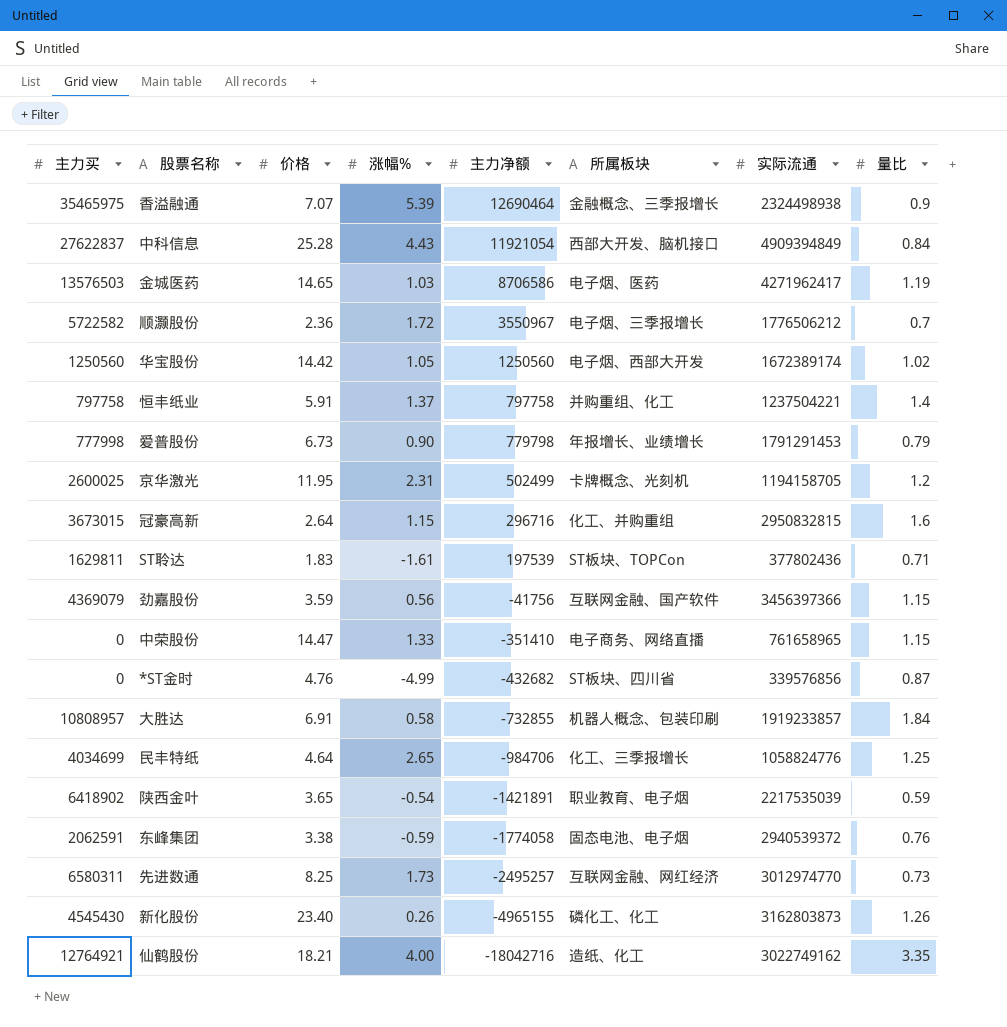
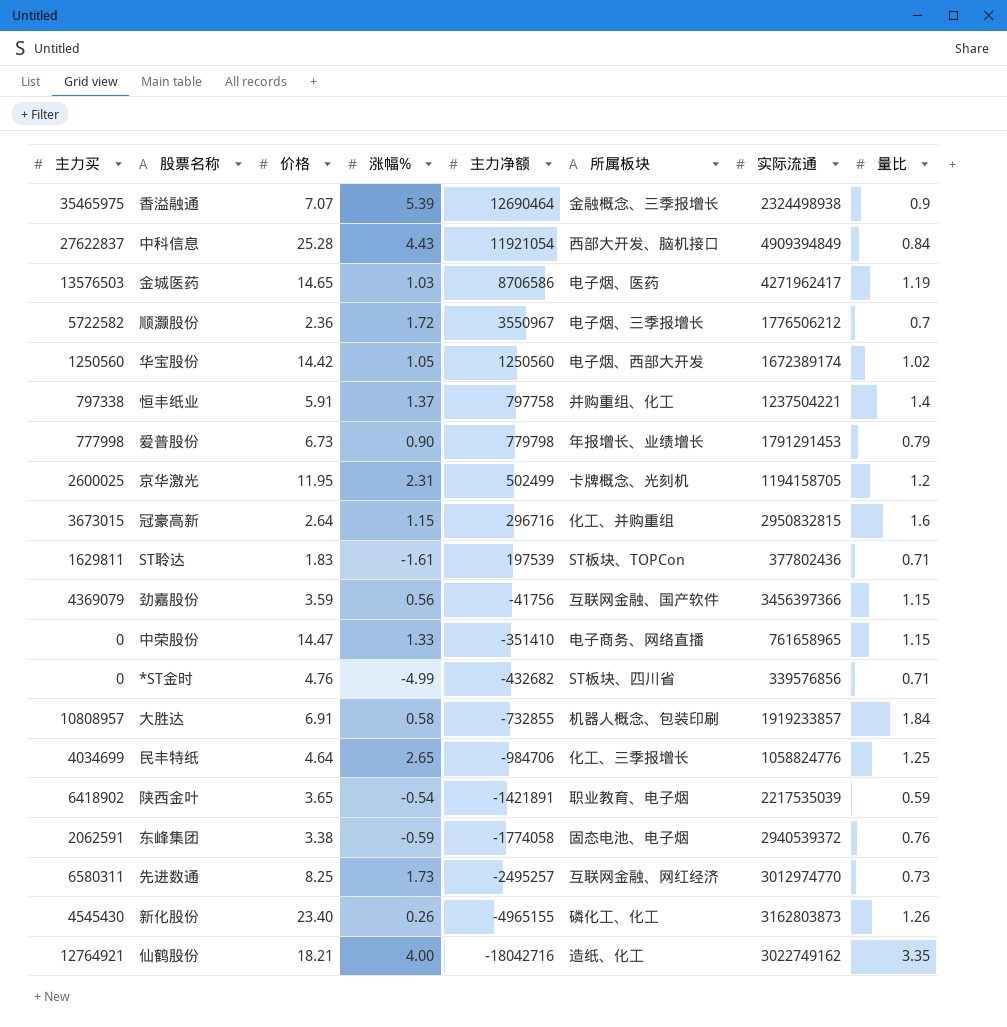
恒丰纸业 | 主力买: 797758 -> 797338
*ST金时 | 量比: 0.87 -> 0.71

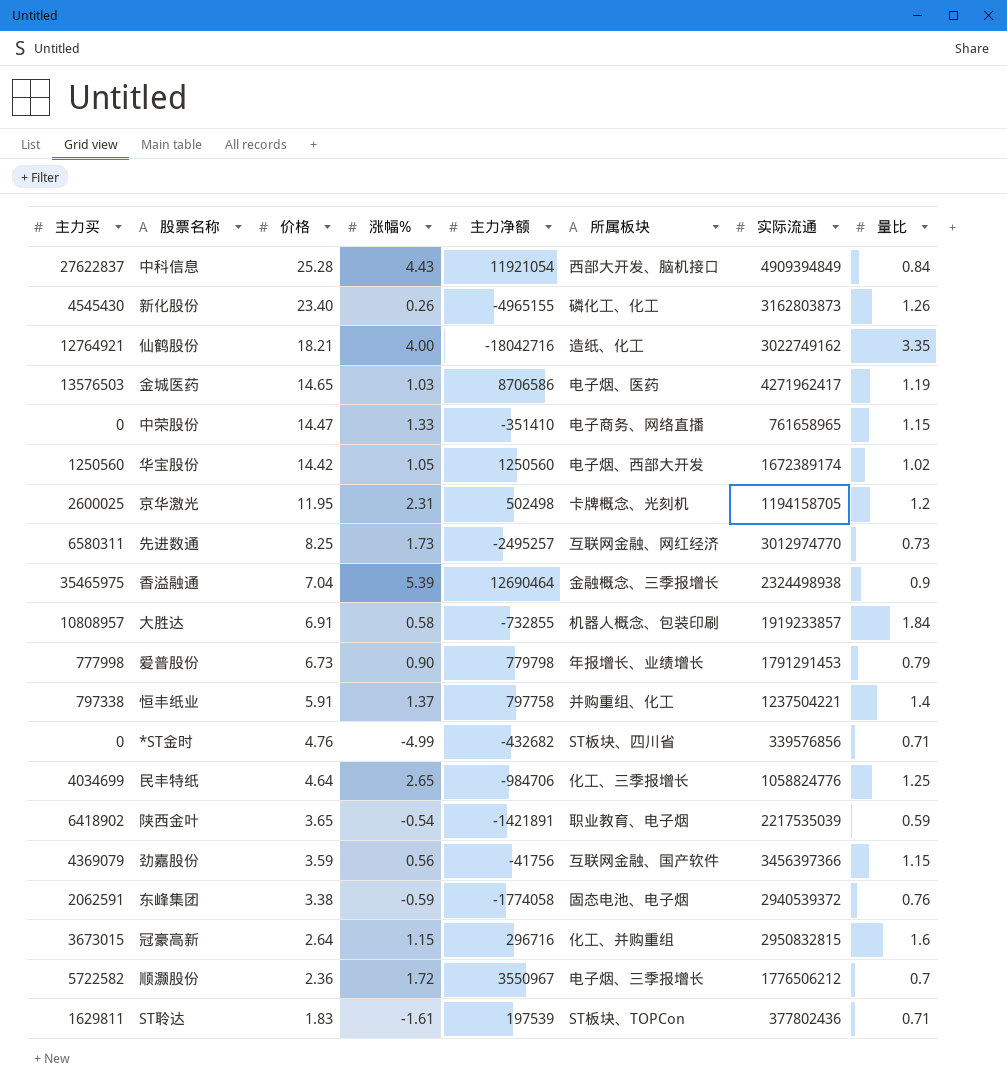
row order: 主力净额 descending -> 价格 descending
京华激光 | 主力净额: 502499 -> 502498
香溢融通 | 价格: 7.07 -> 7.04

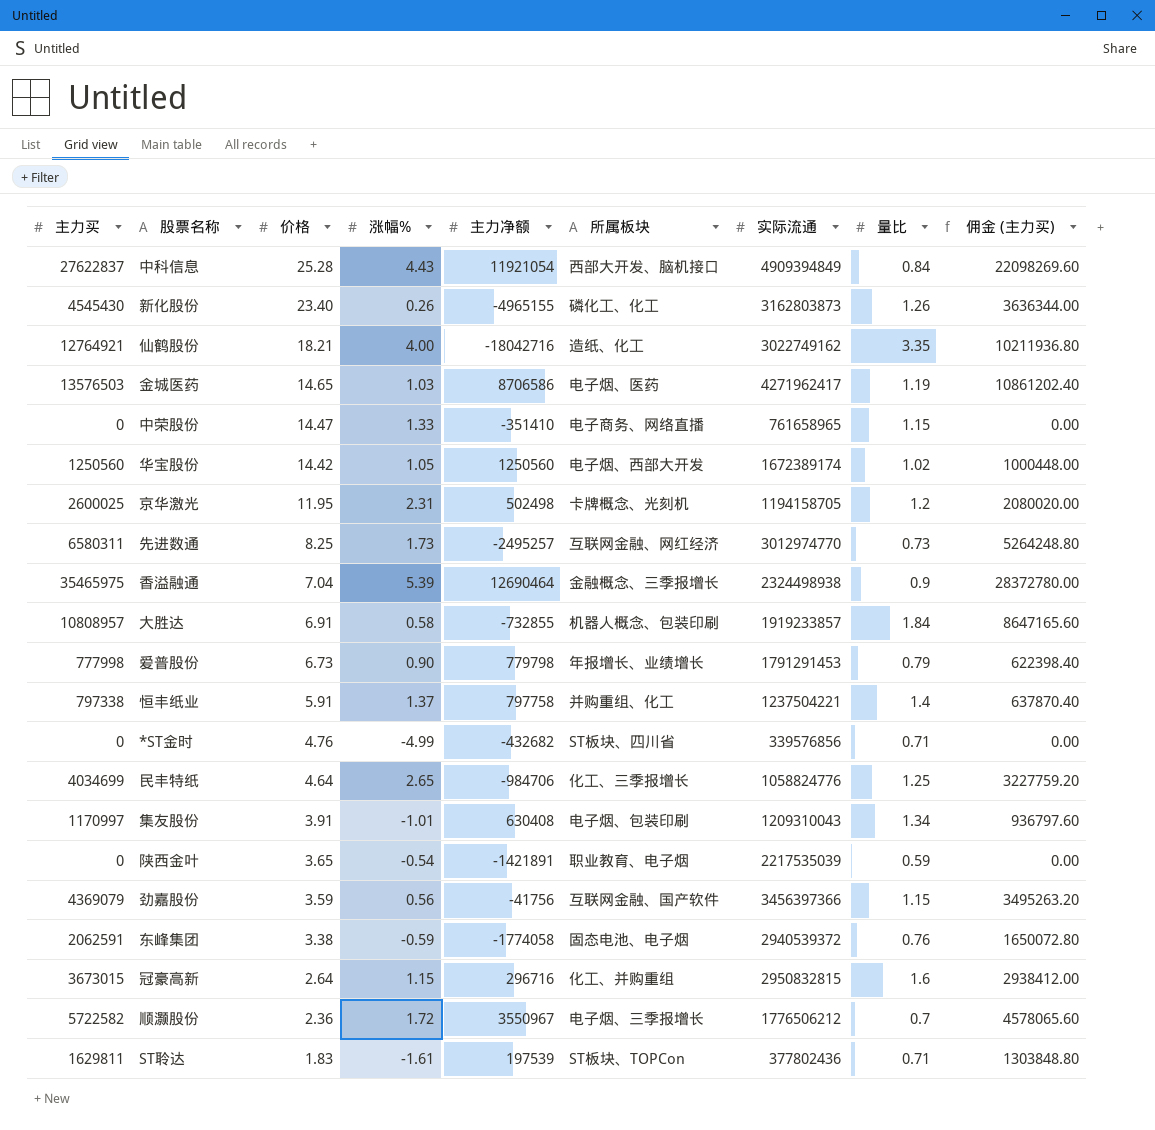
column 佣金 (主力买) | formula: none -> [主力买] * 0.8
row 集友股份: none -> 1170997 | 3.91 | -1.01 | 630408 | 电子烟、包装印刷 | 1209310043 | 1.34 | 936797.60
陕西金叶 | 主力买: 6418902 -> 0

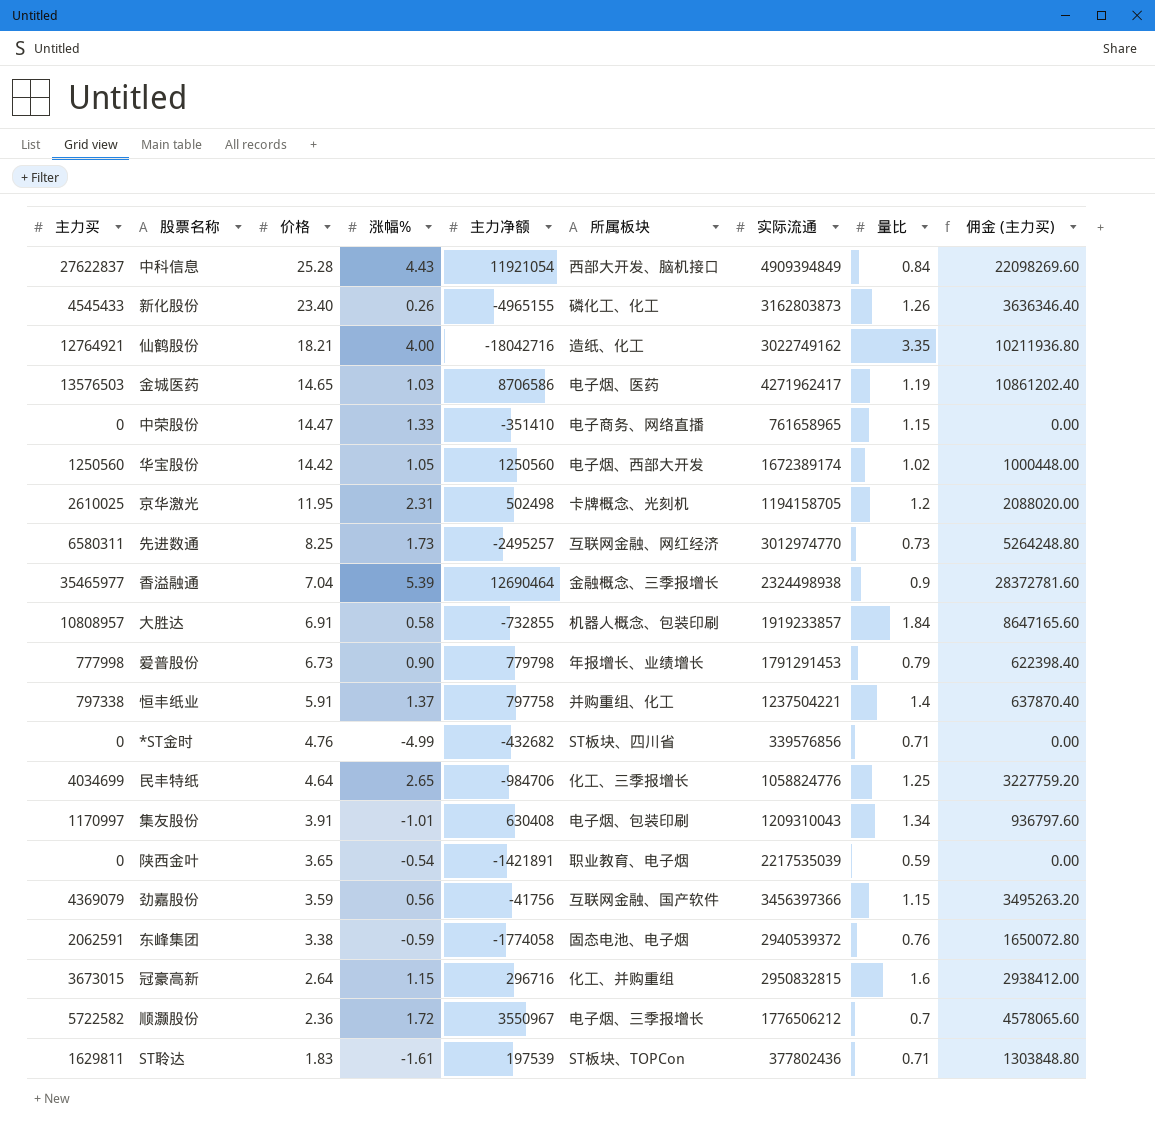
新化股份 | 主力买: 4545430 -> 4545433
新化股份 | 佣金 (主力买): 3636344.00 -> 3636346.40
京华激光 | 主力买: 2600025 -> 2610025
京华激光 | 佣金 (主力买): 2080020.00 -> 2088020.00
香溢融通 | 主力买: 35465975 -> 35465977
香溢融通 | 佣金 (主力买): 28372780.00 -> 28372781.60

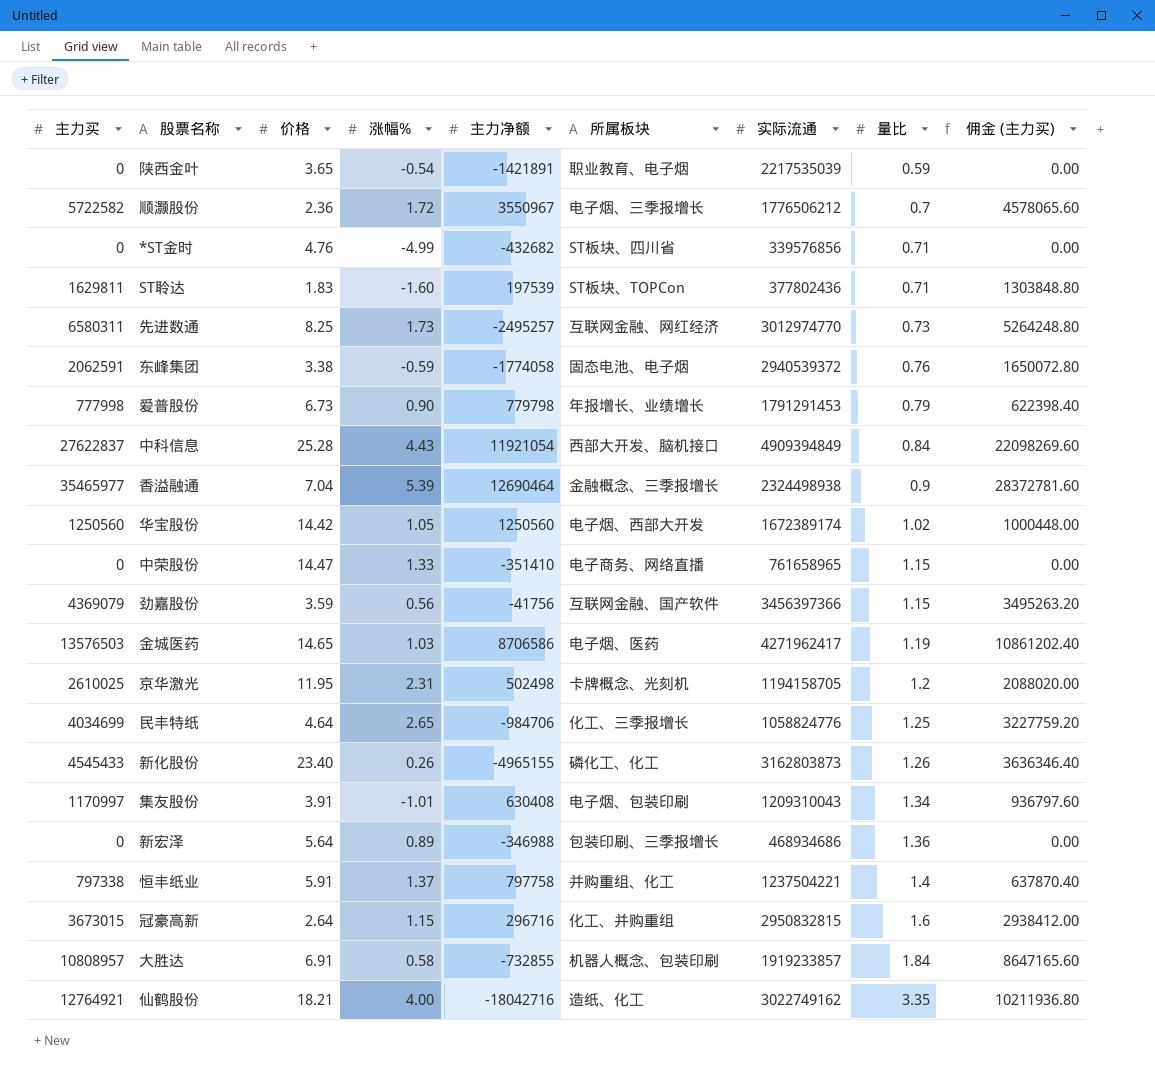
row order: 价格 descending -> 量比 ascending
ST聆达 | 涨幅%: -1.61 -> -1.60
row 新宏泽: none -> 0 | 5.64 | 0.89 | -346988 | 包装印刷、三季报增长 | 468934686 | 1.36 | 0.00

